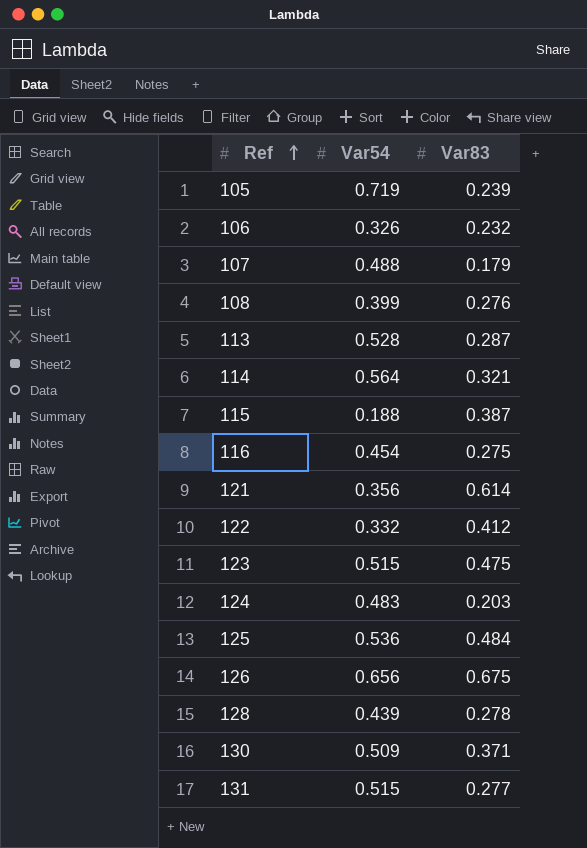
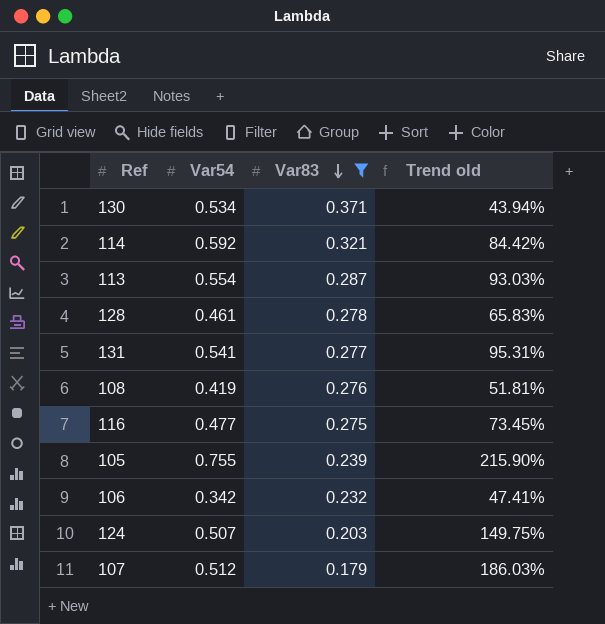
filter: none -> Var83 <= 0.371
row order: Ref ascending -> Var83 descending
column Trend old | formula: none -> ([Var54] - [Var83]) / [Var83]
130 | Var54: 0.509 -> 0.534
114 | Var54: 0.564 -> 0.592
113 | Var54: 0.528 -> 0.554
128 | Var54: 0.439 -> 0.461
131 | Var54: 0.515 -> 0.541
108 | Var54: 0.399 -> 0.419
116 | Var54: 0.454 -> 0.477
105 | Var54: 0.719 -> 0.755
106 | Var54: 0.326 -> 0.342
124 | Var54: 0.483 -> 0.507
107 | Var54: 0.488 -> 0.512

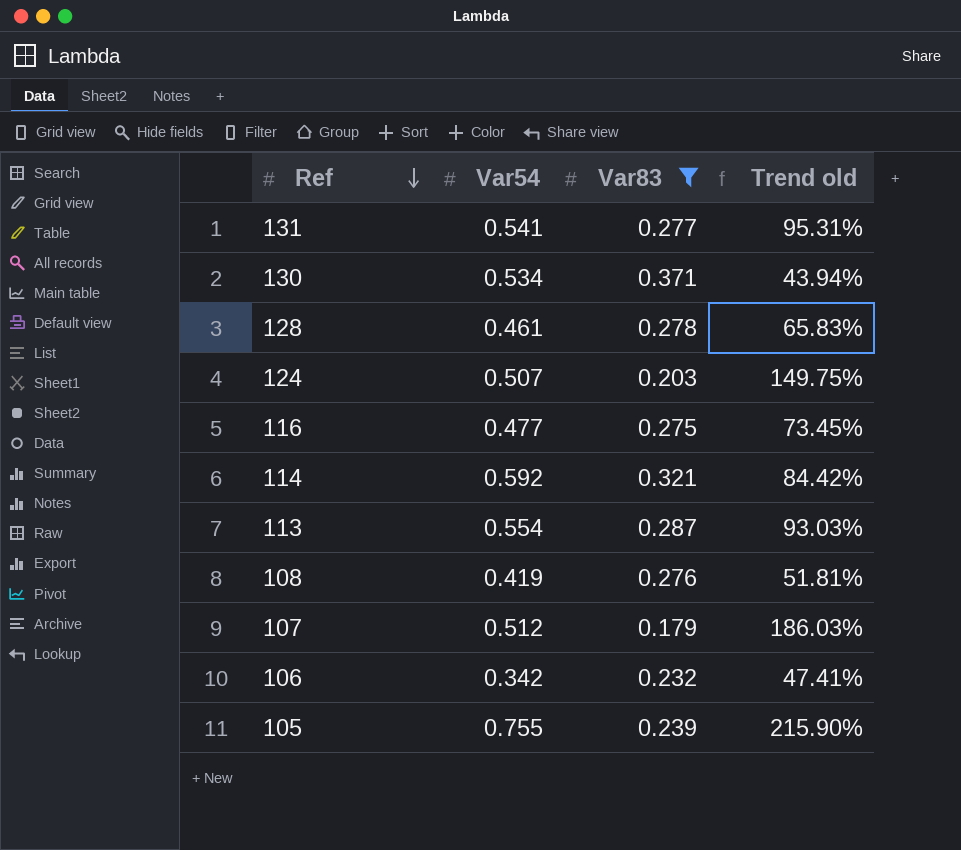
row order: Var83 descending -> Ref descending

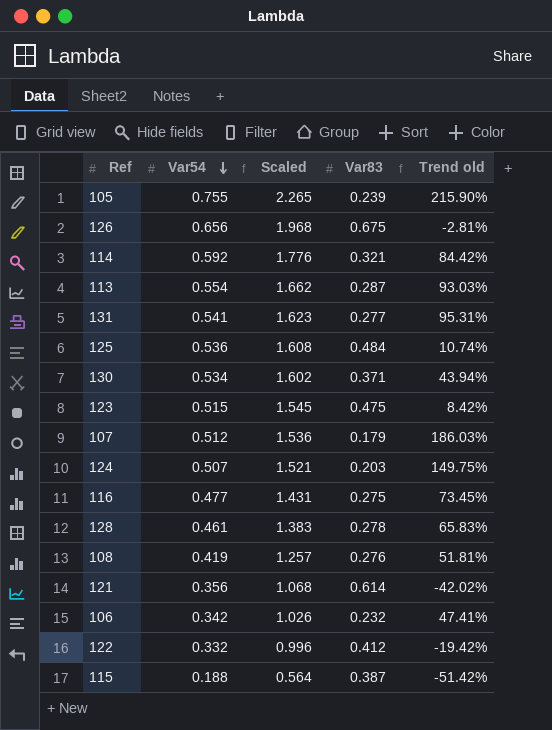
filter: Var83 <= 0.371 -> none
row order: Ref descending -> Var54 descending
column Scaled | formula: none -> [Var54] * 3

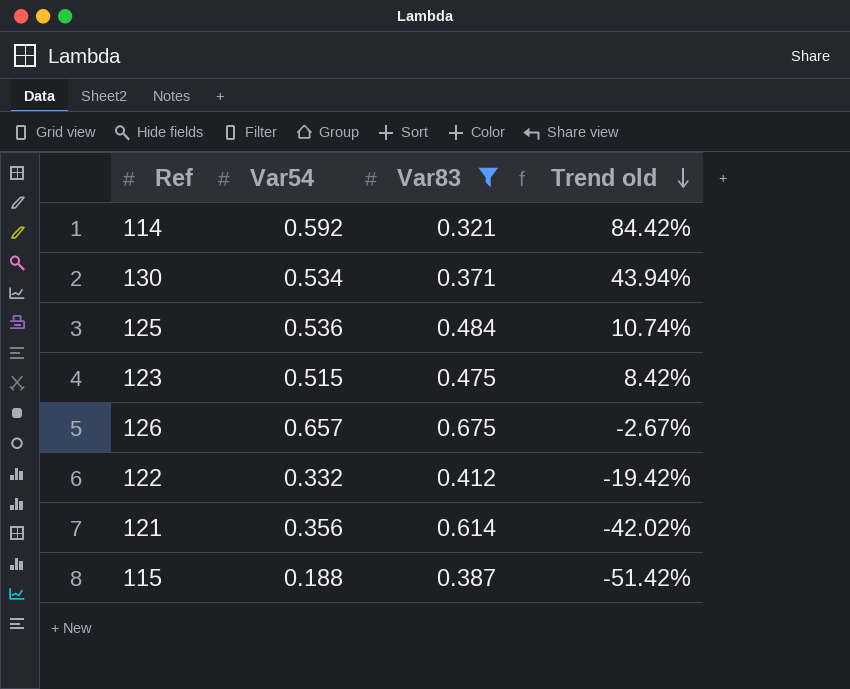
filter: none -> Var83 >= 0.321
row order: Var54 descending -> Trend old descending
column Scaled | formula: [Var54] * 3 -> none
126 | Var54: 0.656 -> 0.657
126 | Trend old: -2.81% -> -2.67%

